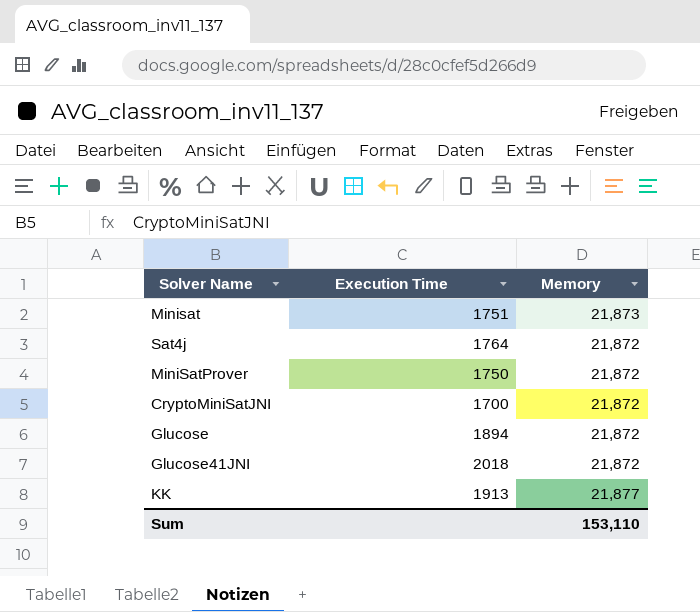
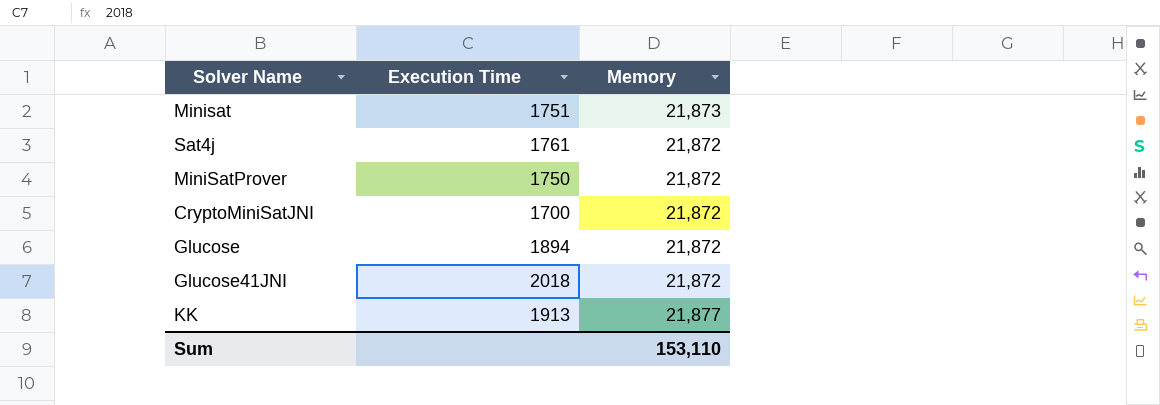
Sat4j | Execution Time: 1764 -> 1761

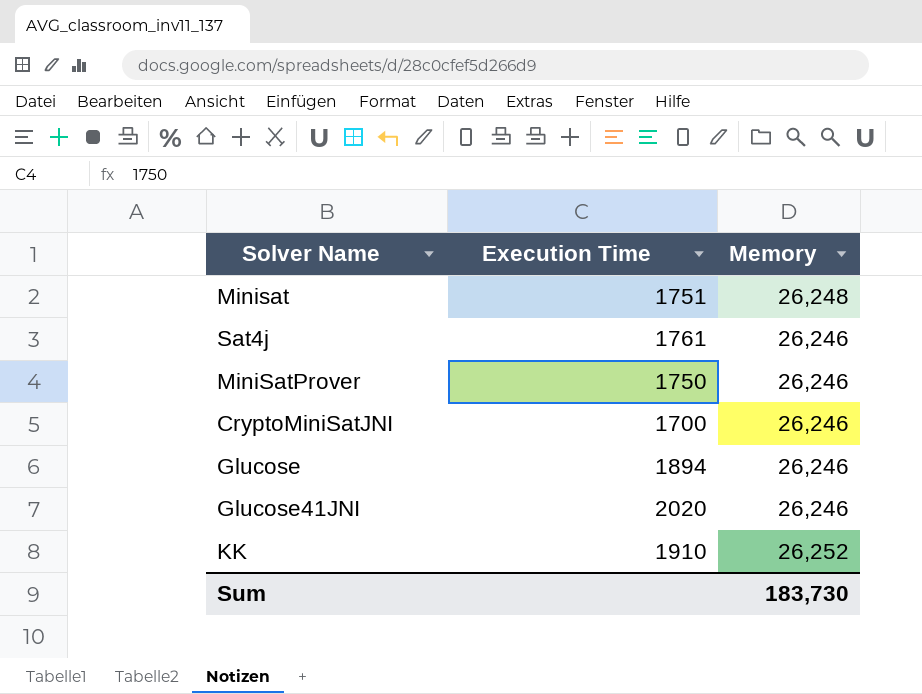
Minisat | Memory: 21,873 -> 26,248
Sat4j | Memory: 21,872 -> 26,246
MiniSatProver | Memory: 21,872 -> 26,246
CryptoMiniSatJNI | Memory: 21,872 -> 26,246
Glucose | Memory: 21,872 -> 26,246
Glucose41JNI | Execution Time: 2018 -> 2020
Glucose41JNI | Memory: 21,872 -> 26,246
KK | Execution Time: 1913 -> 1910
KK | Memory: 21,877 -> 26,252
Sum | Memory: 153,110 -> 183,730

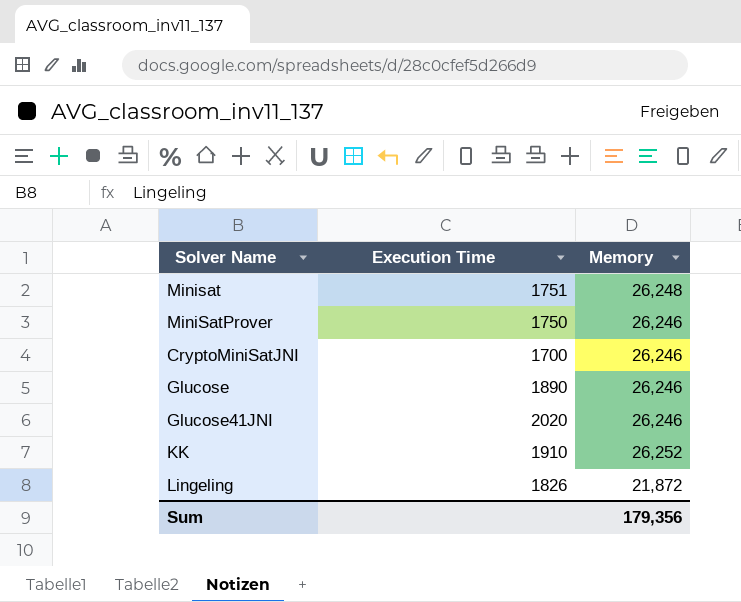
row Sat4j: 1761 | 26,246 -> none
Glucose | Execution Time: 1894 -> 1890
row Lingeling: none -> 1826 | 21,872
Sum | Memory: 183,730 -> 179,356

